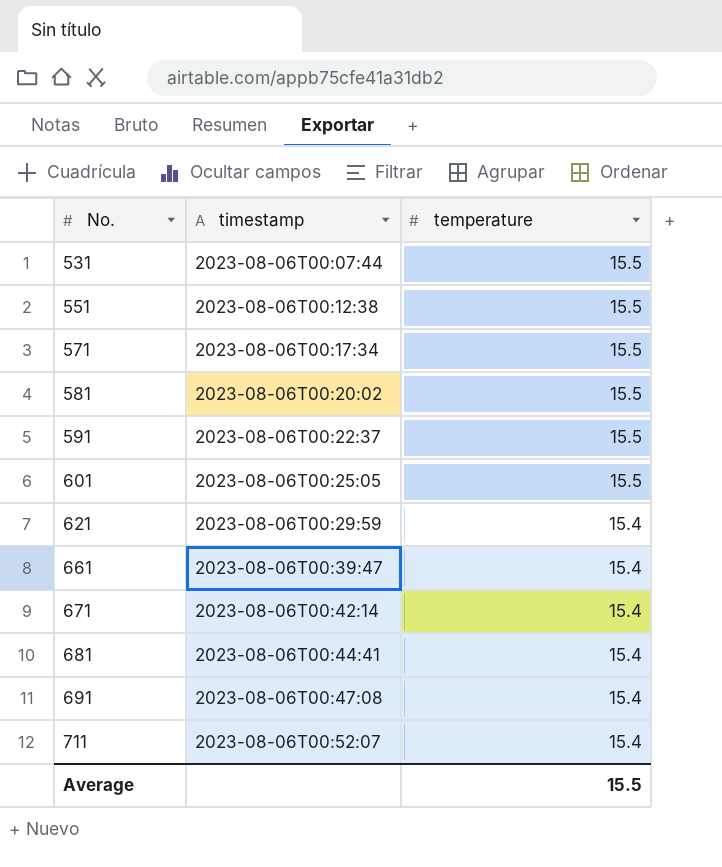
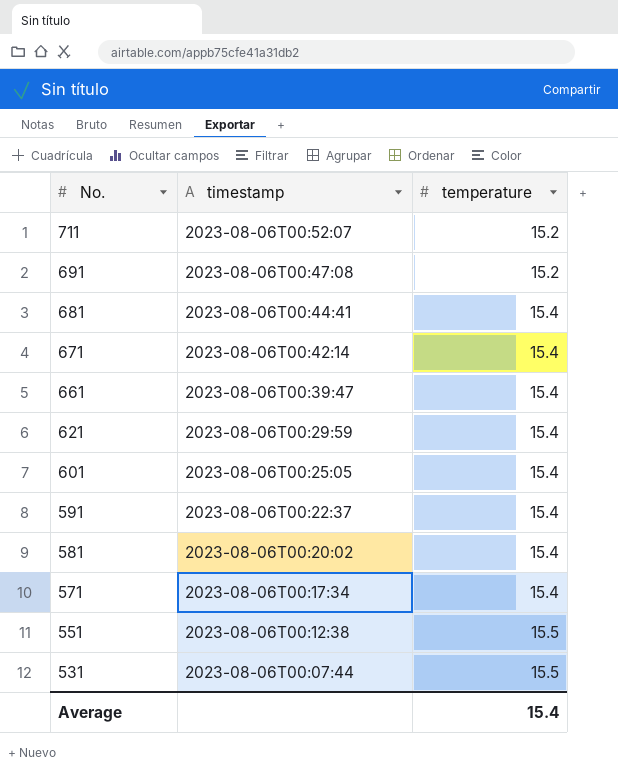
row order: No. ascending -> No. descending
711 | temperature: 15.4 -> 15.2
691 | temperature: 15.4 -> 15.2
601 | temperature: 15.5 -> 15.4
591 | temperature: 15.5 -> 15.4
581 | temperature: 15.5 -> 15.4
571 | temperature: 15.5 -> 15.4
Average | temperature: 15.5 -> 15.4

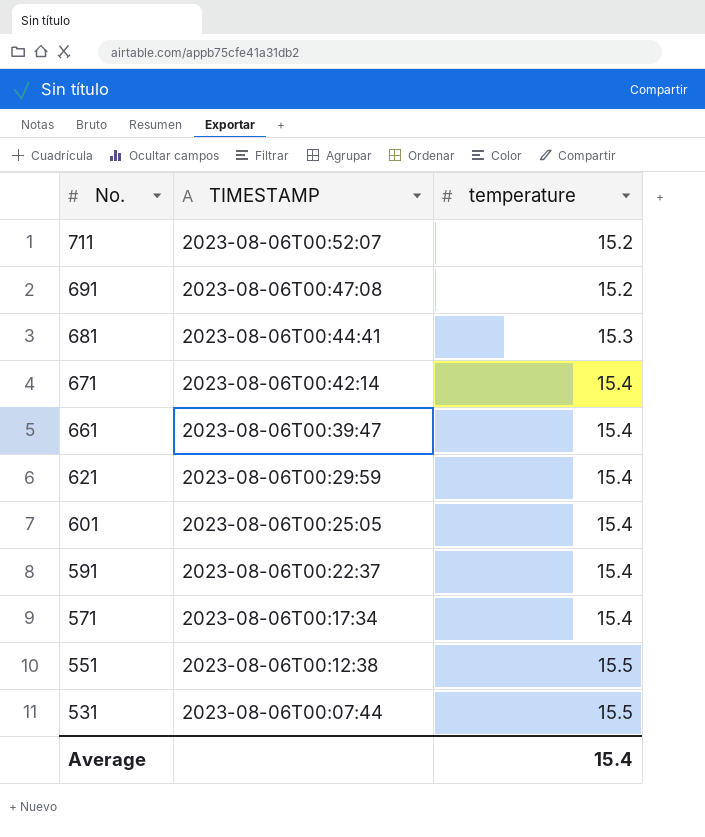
column name: timestamp -> TIMESTAMP
row 581: 2023-08-06T00:20:02 | 15.4 -> none
681 | temperature: 15.4 -> 15.3

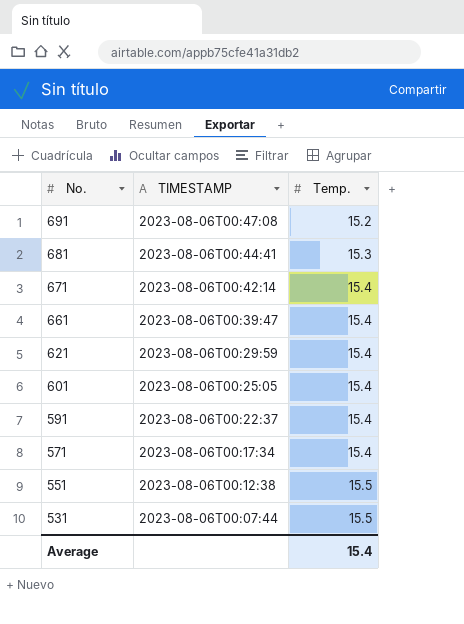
column name: temperature -> Temp.
row 711: 2023-08-06T00:52:07 | 15.2 -> none

